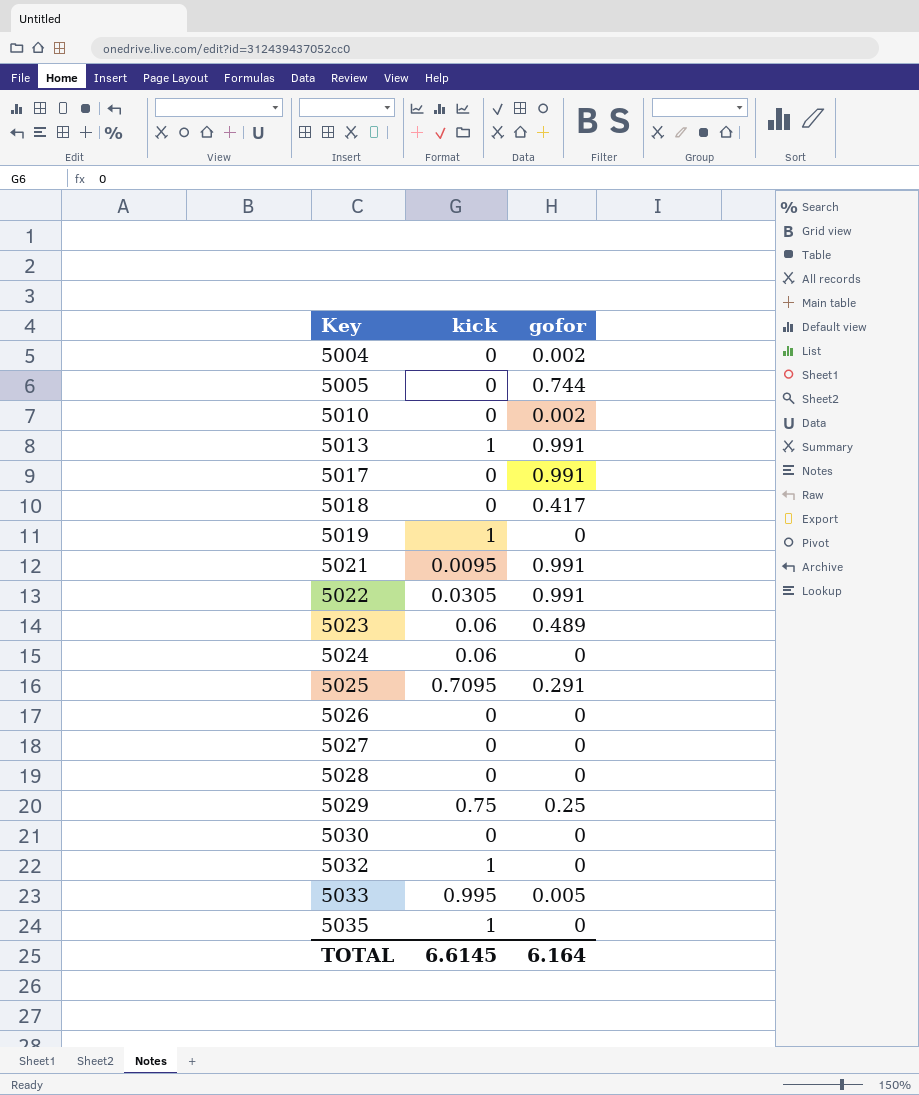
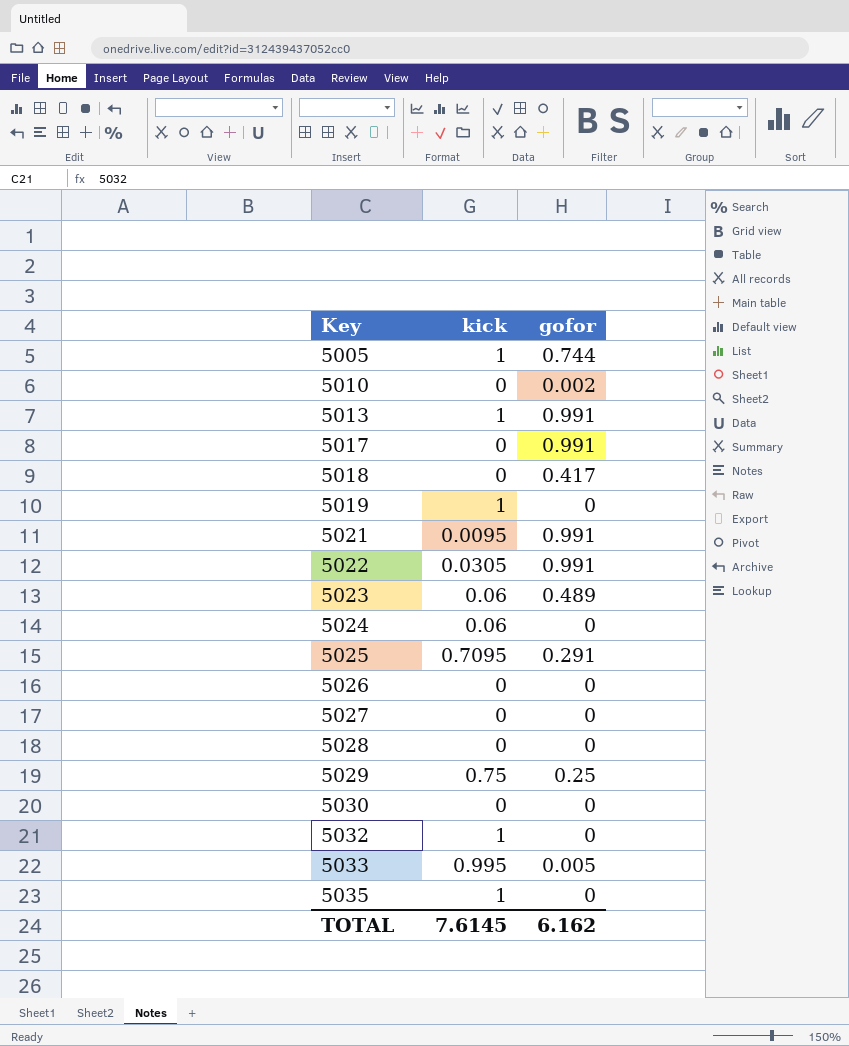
row 5004: 0 | 0.002 -> none
5005 | kick: 0 -> 1
TOTAL | kick: 6.6145 -> 7.6145
TOTAL | gofor: 6.164 -> 6.162

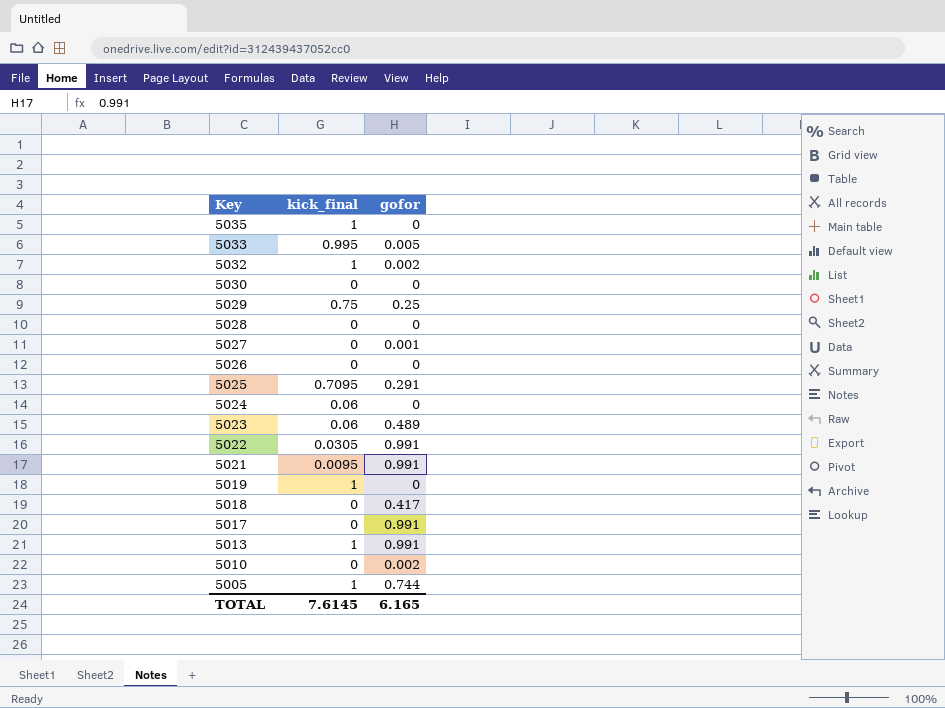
row order: Key ascending -> Key descending
column name: kick -> kick_final
5032 | gofor: 0 -> 0.002
5027 | gofor: 0 -> 0.001
TOTAL | gofor: 6.162 -> 6.165

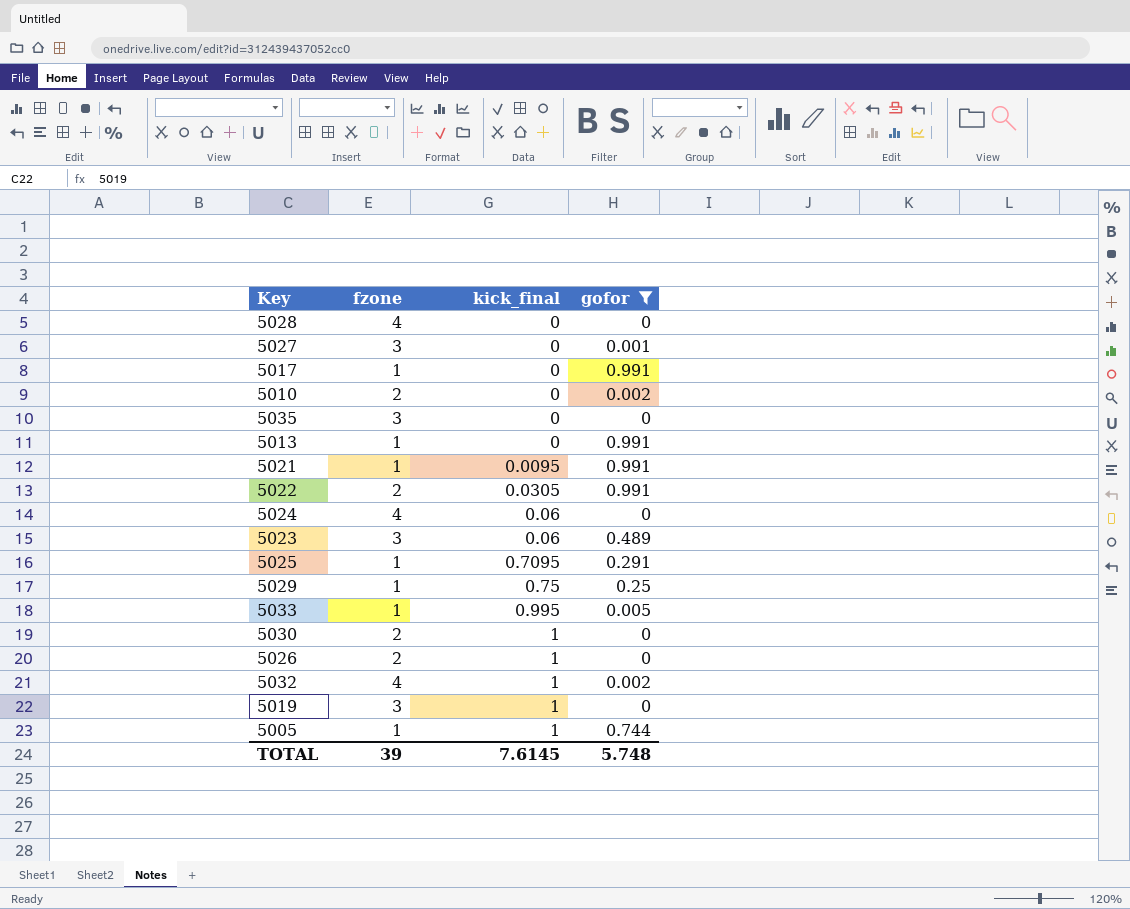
filter: none -> gofor != 0.417
row order: Key descending -> kick_final ascending
column fzone | position: none -> 2
5035 | kick_final: 1 -> 0
5013 | kick_final: 1 -> 0
5030 | kick_final: 0 -> 1
5026 | kick_final: 0 -> 1
TOTAL | gofor: 6.165 -> 5.748

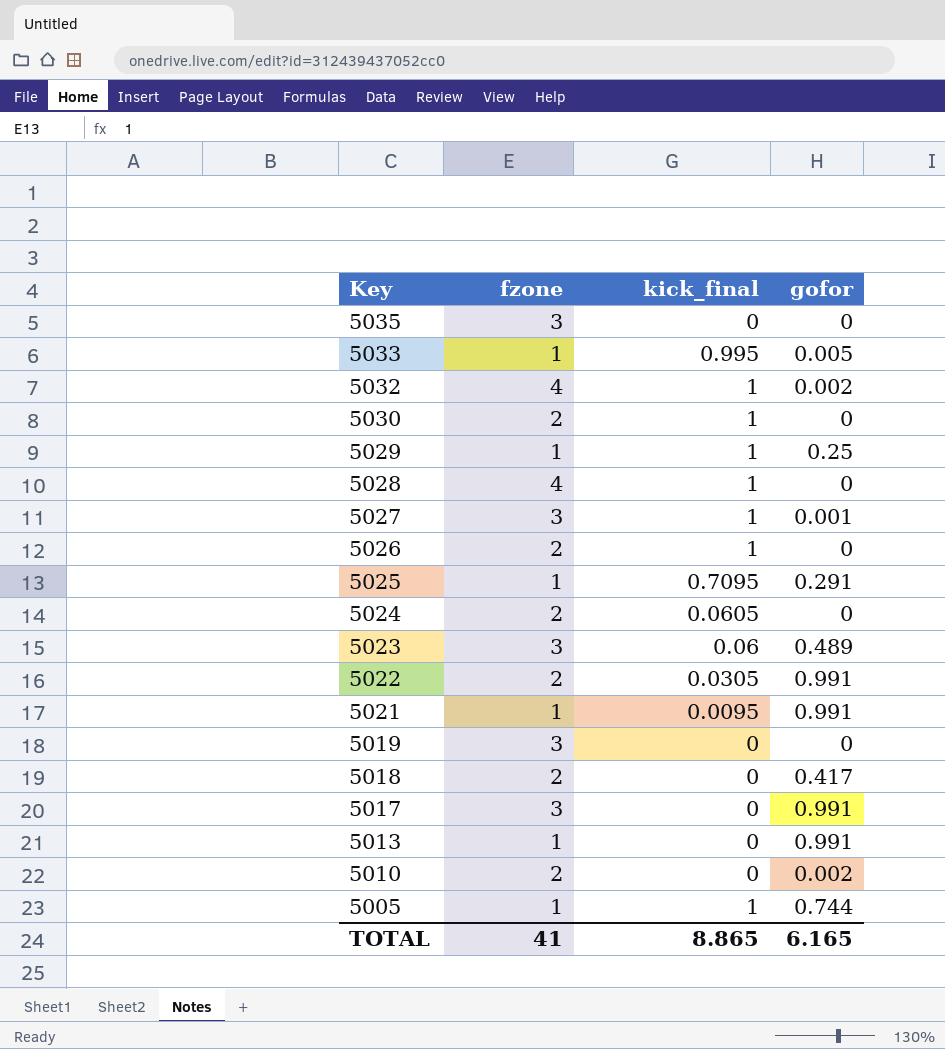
filter: gofor != 0.417 -> none
row order: kick_final ascending -> Key descending
5029 | kick_final: 0.75 -> 1
5028 | kick_final: 0 -> 1
5027 | kick_final: 0 -> 1
5024 | fzone: 4 -> 2
5024 | kick_final: 0.06 -> 0.0605
5019 | kick_final: 1 -> 0
5017 | fzone: 1 -> 3
TOTAL | fzone: 39 -> 41
TOTAL | kick_final: 7.6145 -> 8.865
TOTAL | gofor: 5.748 -> 6.165

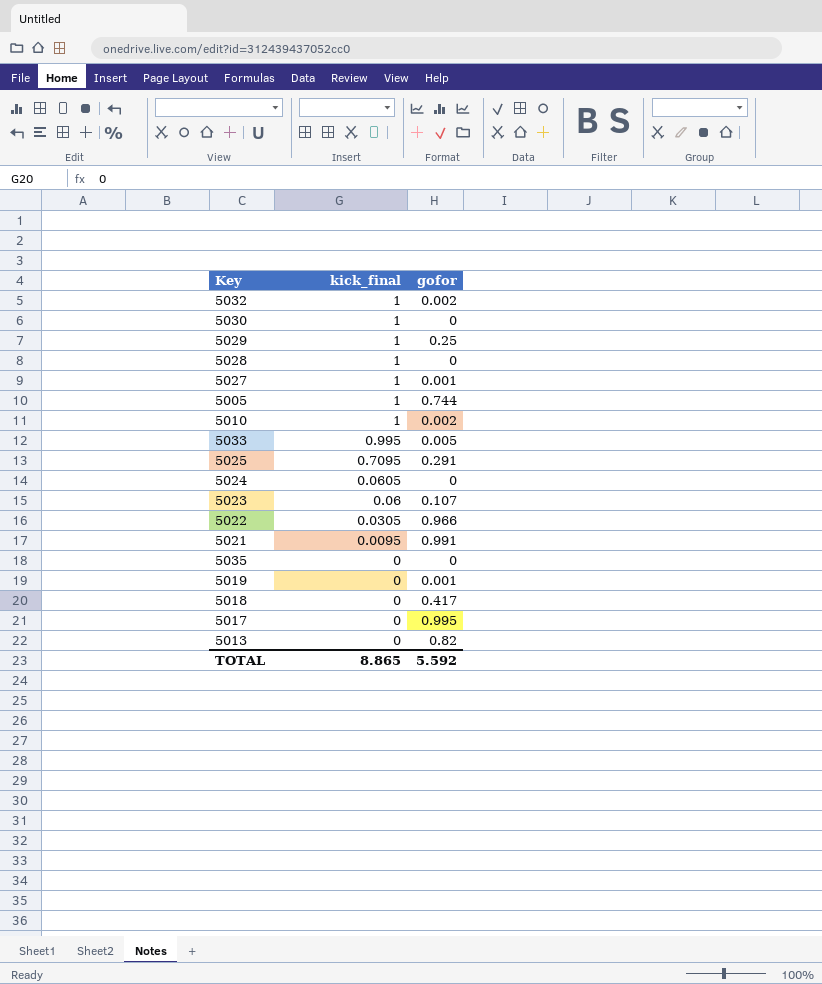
row order: Key descending -> kick_final descending
column fzone | position: 2 -> none
row 5026: 2 | 1 | 0 -> none
5010 | kick_final: 0 -> 1
5023 | gofor: 0.489 -> 0.107
5022 | gofor: 0.991 -> 0.966
5019 | gofor: 0 -> 0.001
5017 | gofor: 0.991 -> 0.995
5013 | gofor: 0.991 -> 0.82
TOTAL | gofor: 6.165 -> 5.592

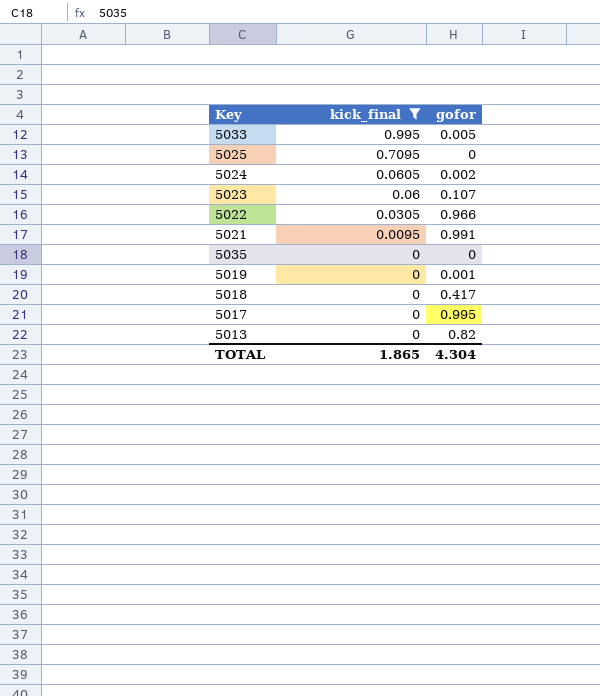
filter: none -> kick_final != 1
5025 | gofor: 0.291 -> 0
5024 | gofor: 0 -> 0.002
TOTAL | kick_final: 8.865 -> 1.865
TOTAL | gofor: 5.592 -> 4.304

